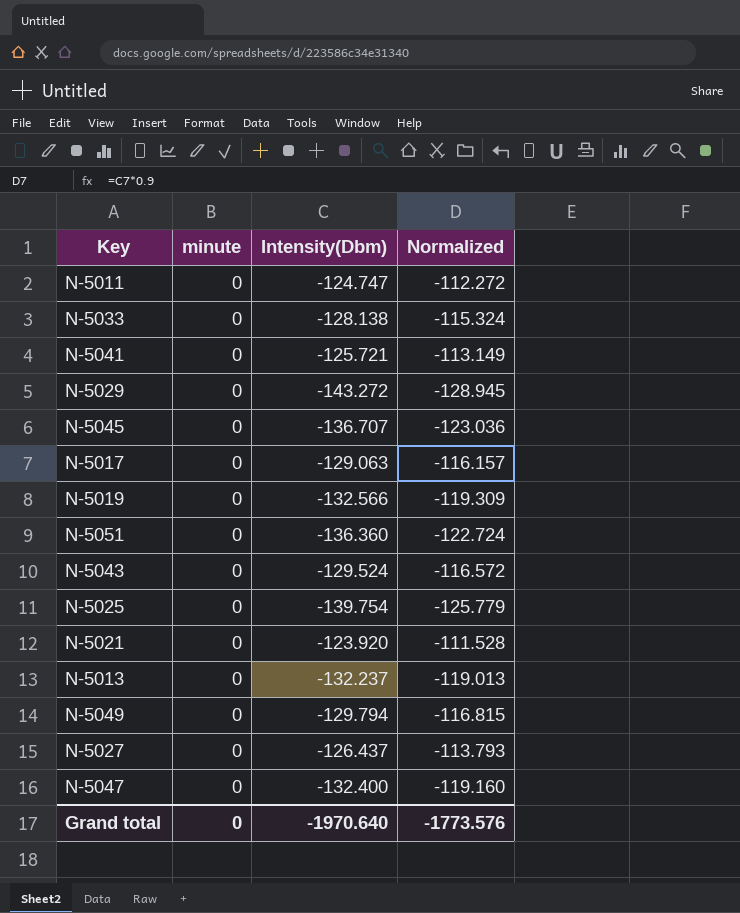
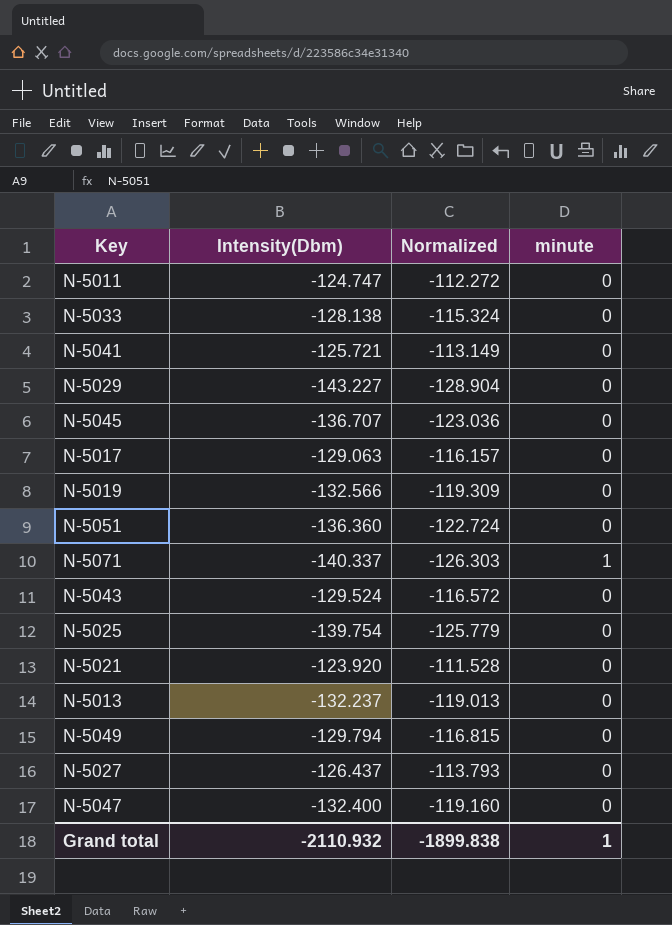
column minute | position: 2 -> 4
N-5029 | Intensity(Dbm): -143.272 -> -143.227
N-5029 | Normalized: -128.945 -> -128.904
row N-5071: none -> -140.337 | -126.303 | 1
Grand total | Intensity(Dbm): -1970.640 -> -2110.932
Grand total | Normalized: -1773.576 -> -1899.838
Grand total | minute: 0 -> 1

